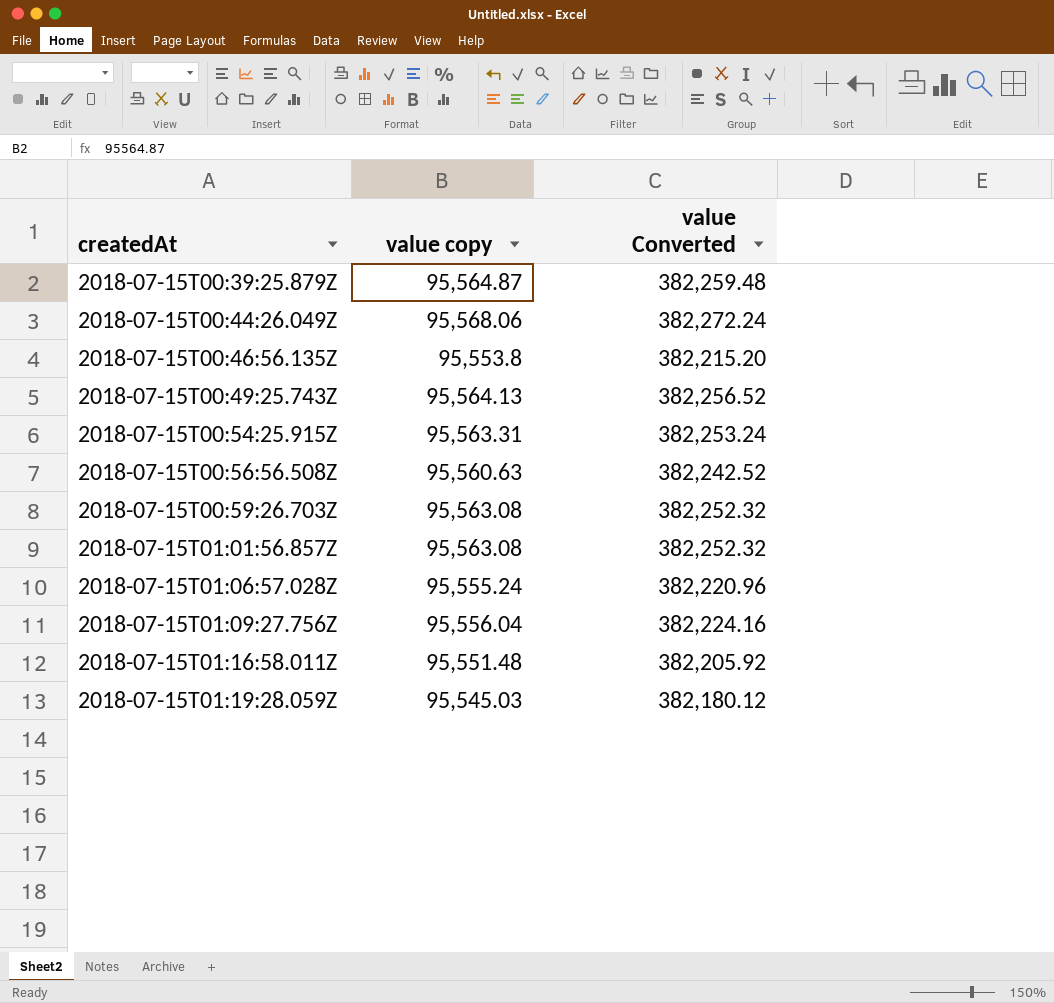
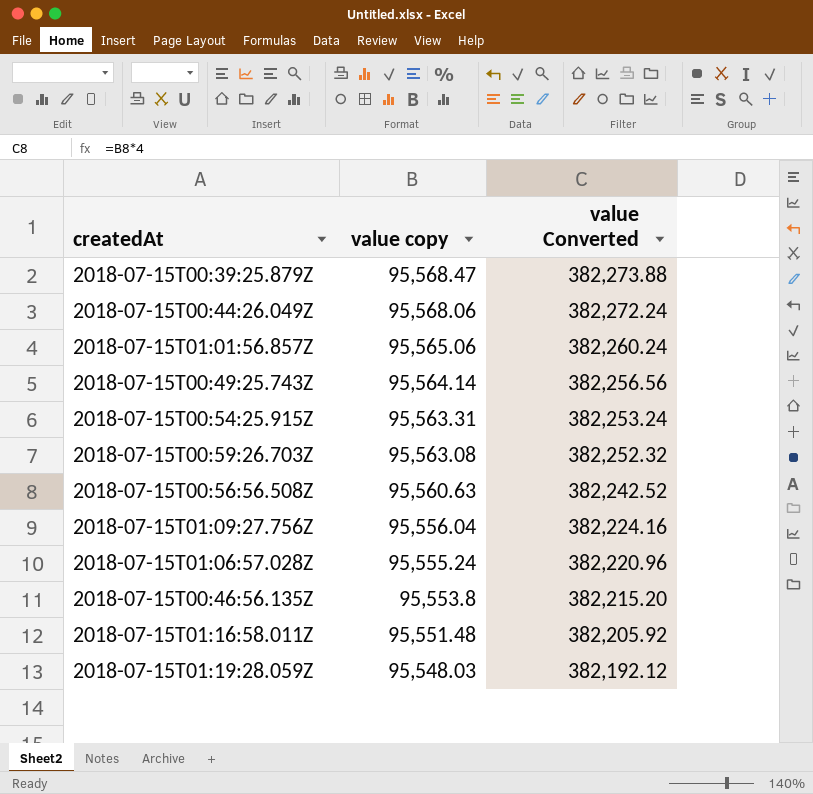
row order: createdAt ascending -> value copy descending
2018-07-15T00:39:25.879Z | value copy: 95,564.87 -> 95,568.47
2018-07-15T00:39:25.879Z | value Converted: 382,259.48 -> 382,273.88
2018-07-15T01:01:56.857Z | value copy: 95,563.08 -> 95,565.06
2018-07-15T01:01:56.857Z | value Converted: 382,252.32 -> 382,260.24
2018-07-15T00:49:25.743Z | value copy: 95,564.13 -> 95,564.14
2018-07-15T00:49:25.743Z | value Converted: 382,256.52 -> 382,256.56
2018-07-15T01:19:28.059Z | value copy: 95,545.03 -> 95,548.03
2018-07-15T01:19:28.059Z | value Converted: 382,180.12 -> 382,192.12

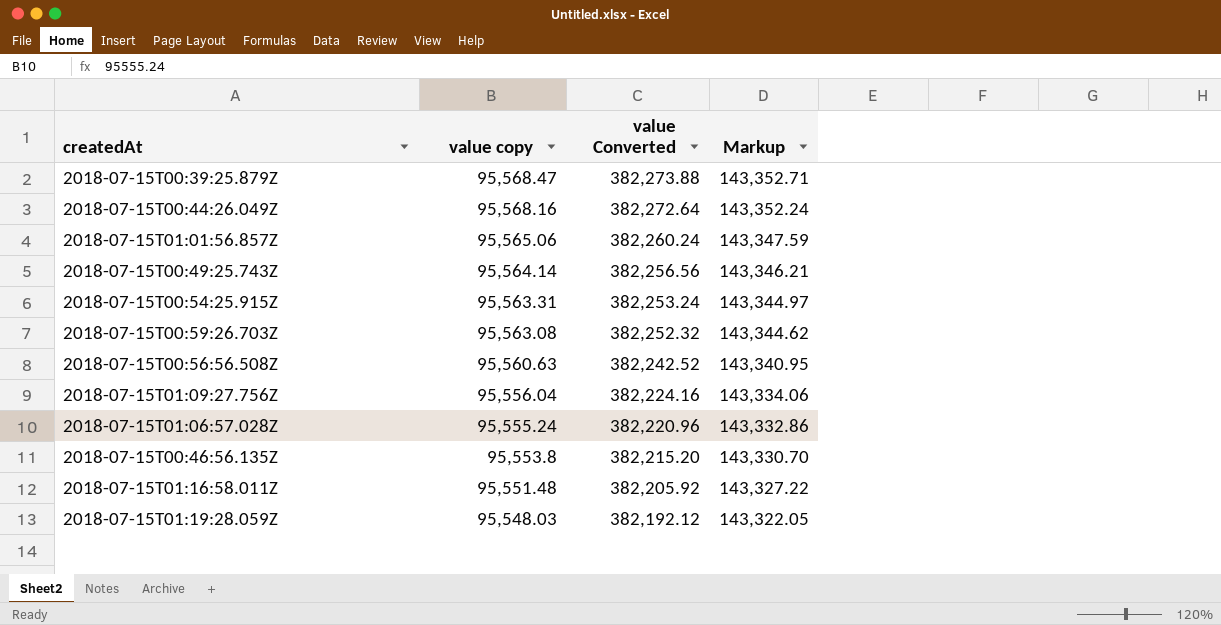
column Markup | formula: none -> [value copy] * 1.5
2018-07-15T00:44:26.049Z | value copy: 95,568.06 -> 95,568.16
2018-07-15T00:44:26.049Z | value Converted: 382,272.24 -> 382,272.64

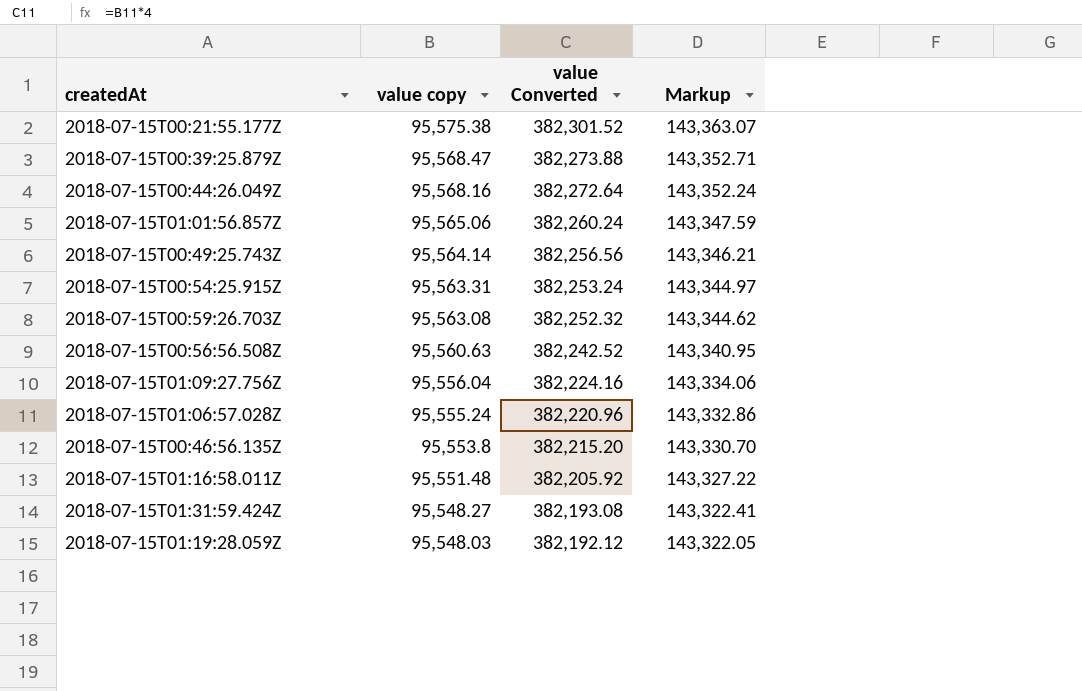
row 2018-07-15T00:21:55.177Z: none -> 95,575.38 | 382,301.52 | 143,363.07
row 2018-07-15T01:31:59.424Z: none -> 95,548.27 | 382,193.08 | 143,322.41

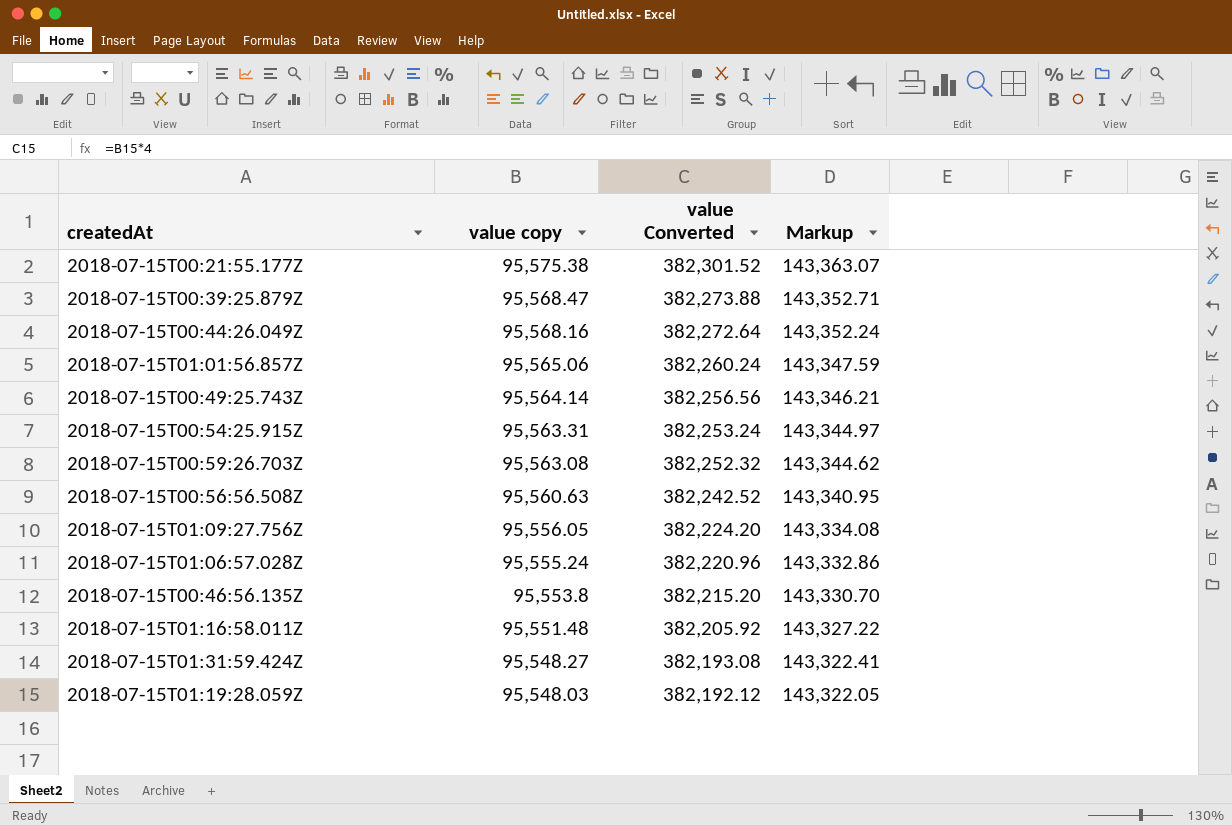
2018-07-15T01:09:27.756Z | value copy: 95,556.04 -> 95,556.05
2018-07-15T01:09:27.756Z | value Converted: 382,224.16 -> 382,224.20
2018-07-15T01:09:27.756Z | Markup: 143,334.06 -> 143,334.08

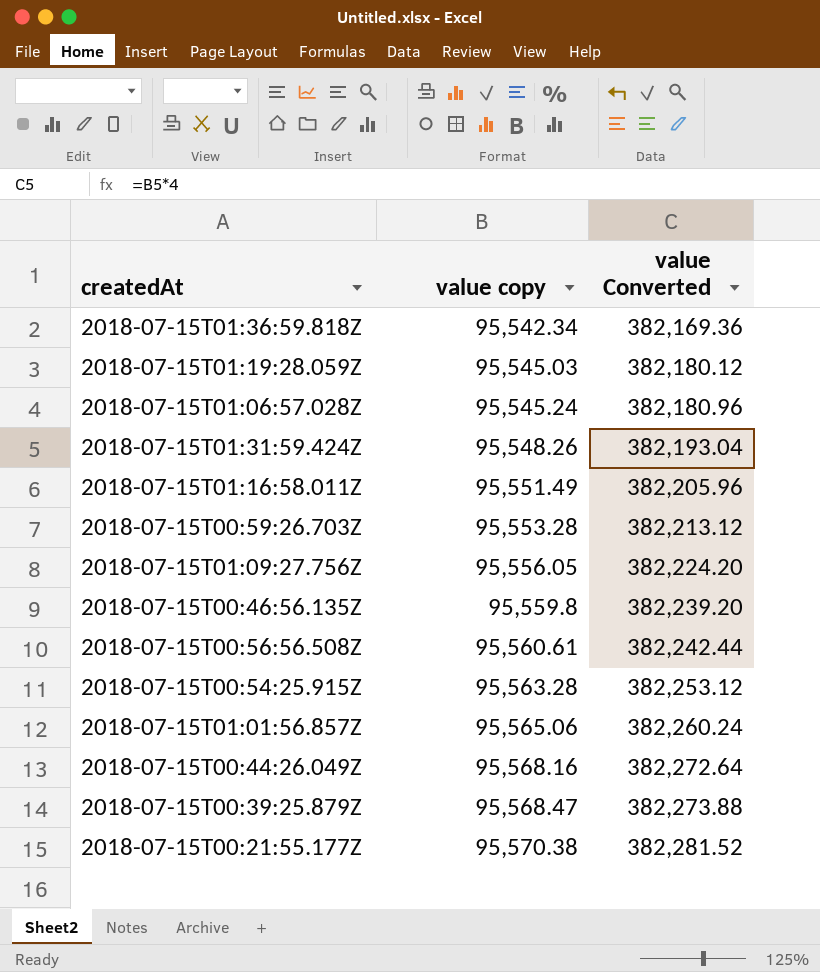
row order: value copy descending -> value copy ascending
column Markup | formula: [value copy] * 1.5 -> none
row 2018-07-15T00:49:25.743Z: 95,564.14 | 382,256.56 | 143,346.21 -> none
row 2018-07-15T01:36:59.818Z: none -> 95,542.34 | 382,169.36
2018-07-15T01:19:28.059Z | value copy: 95,548.03 -> 95,545.03
2018-07-15T01:19:28.059Z | value Converted: 382,192.12 -> 382,180.12
2018-07-15T01:06:57.028Z | value copy: 95,555.24 -> 95,545.24
2018-07-15T01:06:57.028Z | value Converted: 382,220.96 -> 382,180.96
2018-07-15T01:31:59.424Z | value copy: 95,548.27 -> 95,548.26
2018-07-15T01:31:59.424Z | value Converted: 382,193.08 -> 382,193.04
2018-07-15T01:16:58.011Z | value copy: 95,551.48 -> 95,551.49
2018-07-15T01:16:58.011Z | value Converted: 382,205.92 -> 382,205.96
2018-07-15T00:59:26.703Z | value copy: 95,563.08 -> 95,553.28
2018-07-15T00:59:26.703Z | value Converted: 382,252.32 -> 382,213.12
2018-07-15T00:46:56.135Z | value copy: 95,553.8 -> 95,559.8
2018-07-15T00:46:56.135Z | value Converted: 382,215.20 -> 382,239.20
2018-07-15T00:56:56.508Z | value copy: 95,560.63 -> 95,560.61
2018-07-15T00:56:56.508Z | value Converted: 382,242.52 -> 382,242.44
2018-07-15T00:54:25.915Z | value copy: 95,563.31 -> 95,563.28
2018-07-15T00:54:25.915Z | value Converted: 382,253.24 -> 382,253.12
2018-07-15T00:21:55.177Z | value copy: 95,575.38 -> 95,570.38
2018-07-15T00:21:55.177Z | value Converted: 382,301.52 -> 382,281.52

